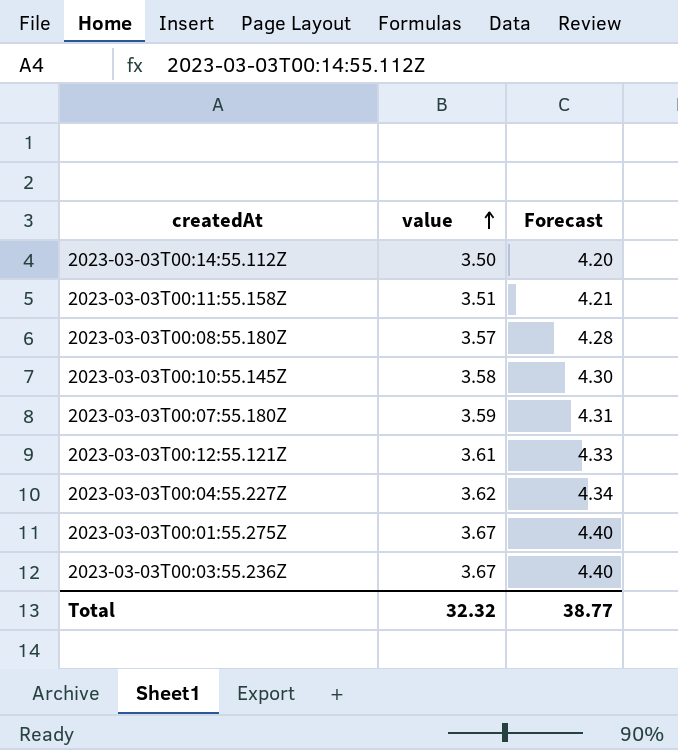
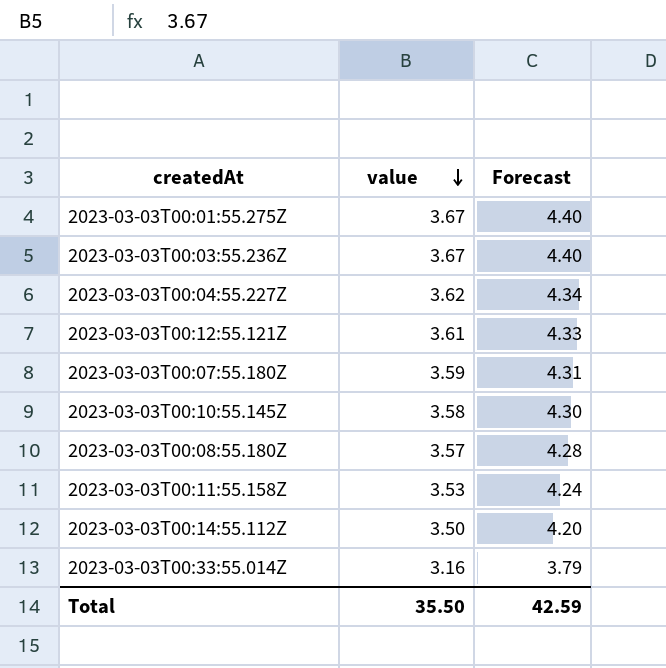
row order: value ascending -> value descending
2023-03-03T00:11:55.158Z | value: 3.51 -> 3.53
2023-03-03T00:11:55.158Z | Forecast: 4.21 -> 4.24
row 2023-03-03T00:33:55.014Z: none -> 3.16 | 3.79
Total | value: 32.32 -> 35.50
Total | Forecast: 38.77 -> 42.59

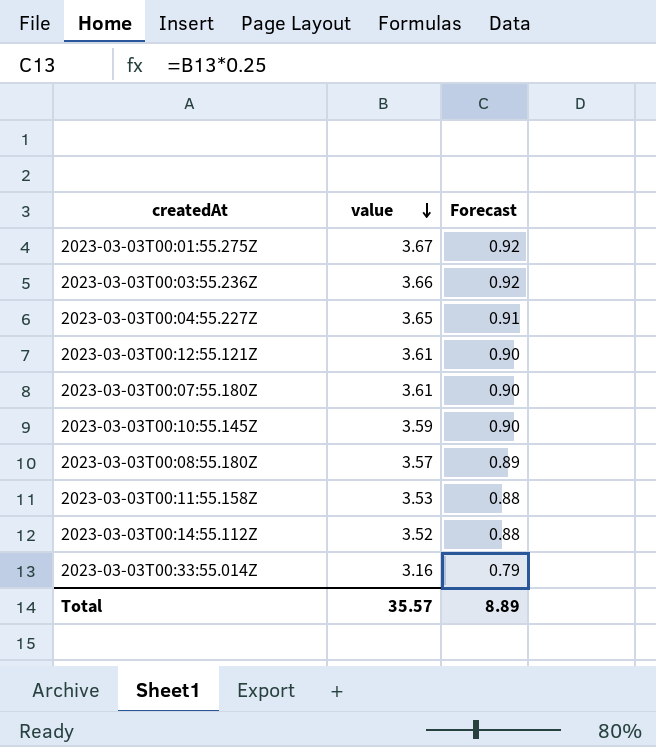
column Forecast | formula: [value] * 1.2 -> [value] * 0.25
2023-03-03T00:03:55.236Z | value: 3.67 -> 3.66
2023-03-03T00:04:55.227Z | value: 3.62 -> 3.65
2023-03-03T00:07:55.180Z | value: 3.59 -> 3.61
2023-03-03T00:10:55.145Z | value: 3.58 -> 3.59
2023-03-03T00:14:55.112Z | value: 3.50 -> 3.52
Total | value: 35.50 -> 35.57
Total | Forecast: 42.59 -> 8.89

